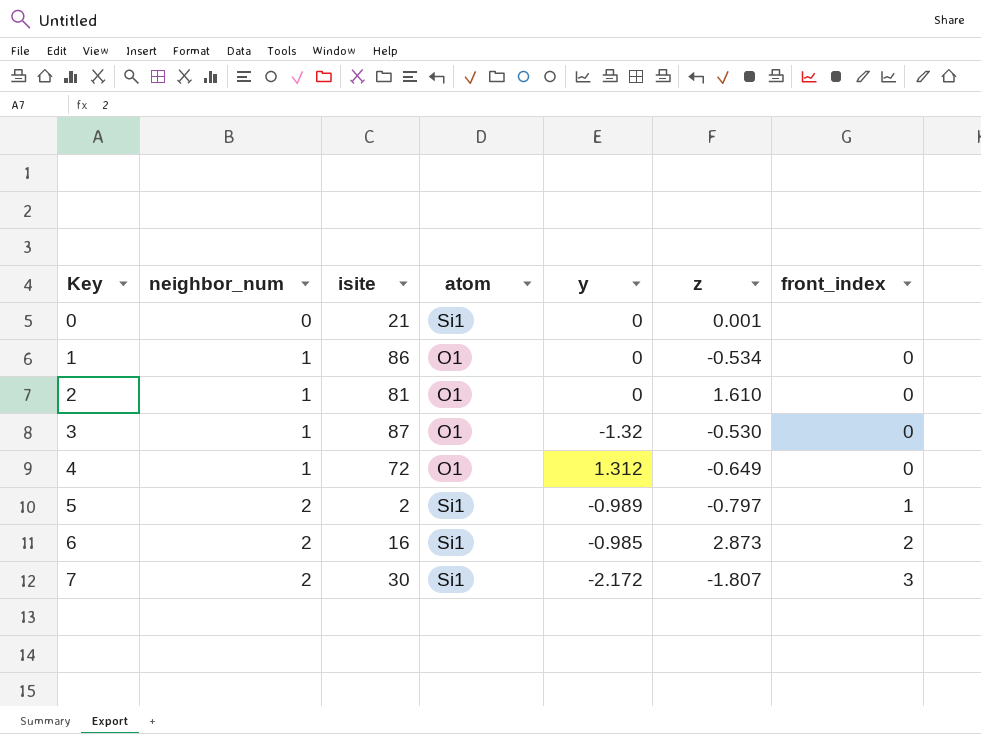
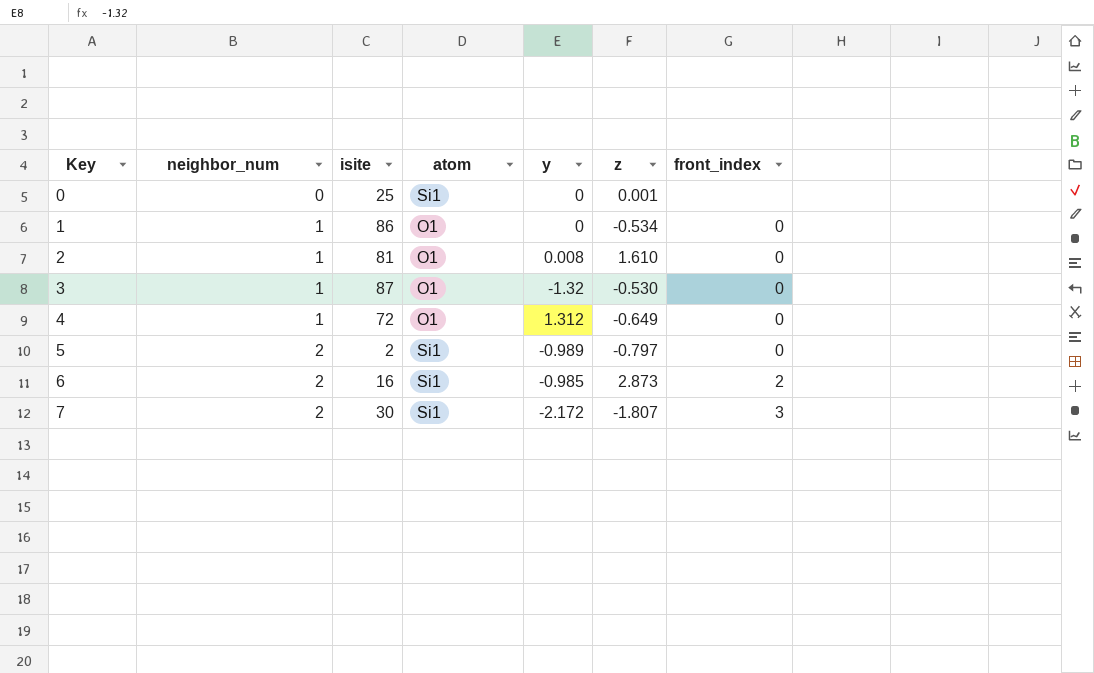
0 | isite: 21 -> 25
2 | y: 0 -> 0.008
5 | front_index: 1 -> 0

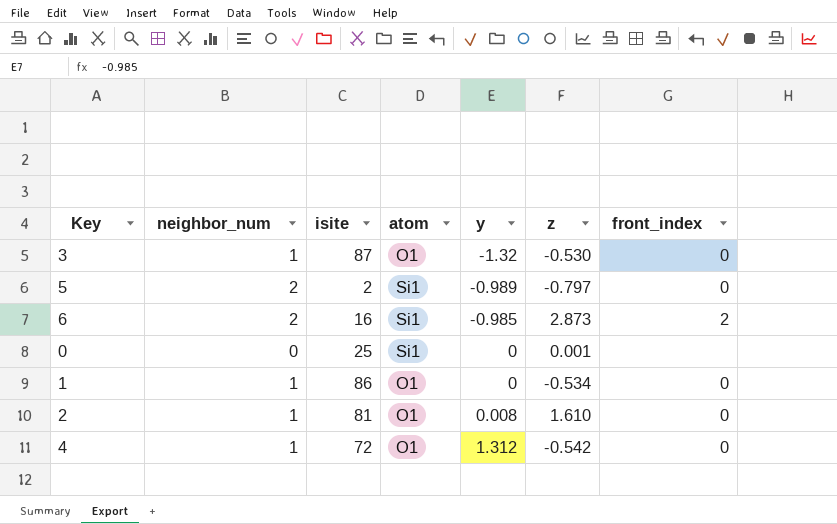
row order: Key ascending -> y ascending
row 7: 2 | 30 | Si1 | -2.172 | -1.807 | 3 -> none
4 | z: -0.649 -> -0.542

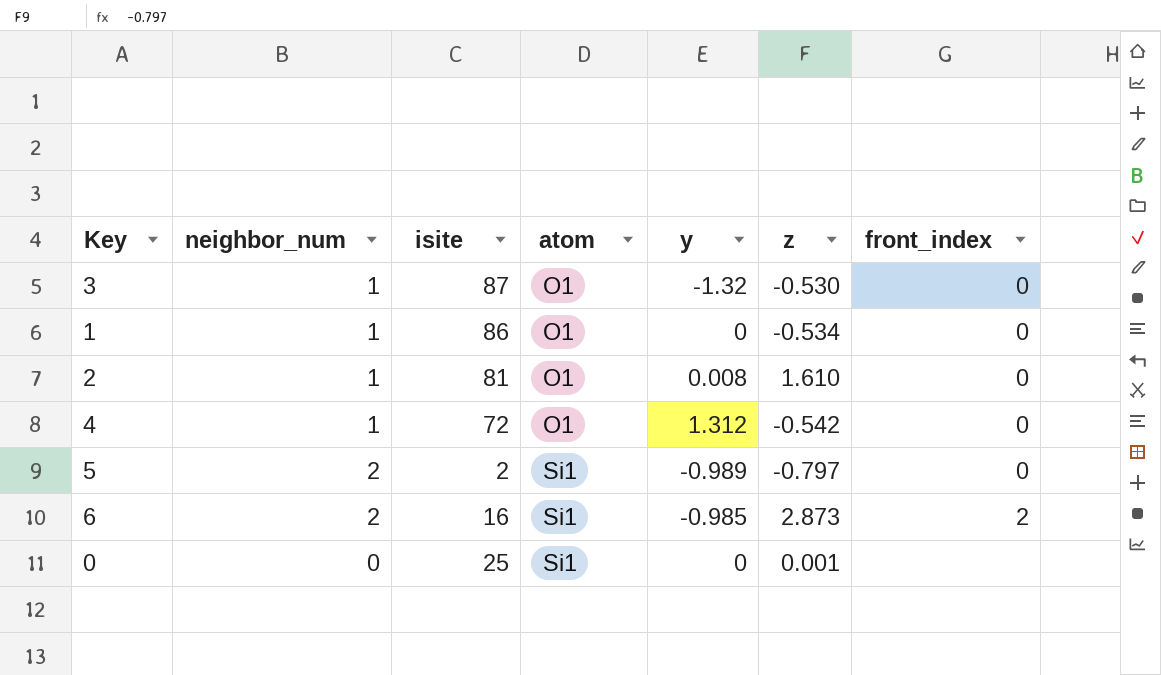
row order: y ascending -> atom ascending

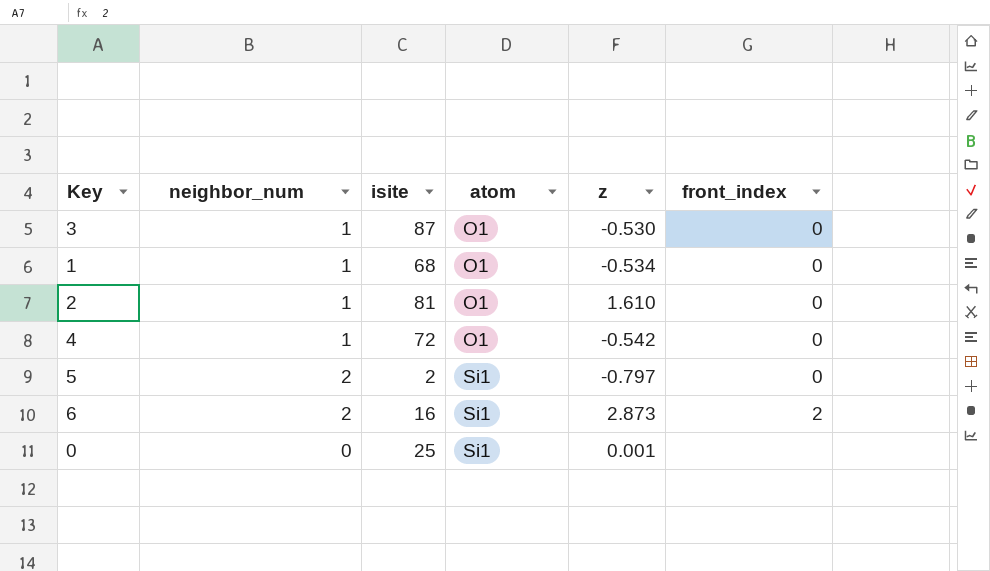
column y | position: 5 -> none
1 | isite: 86 -> 68

